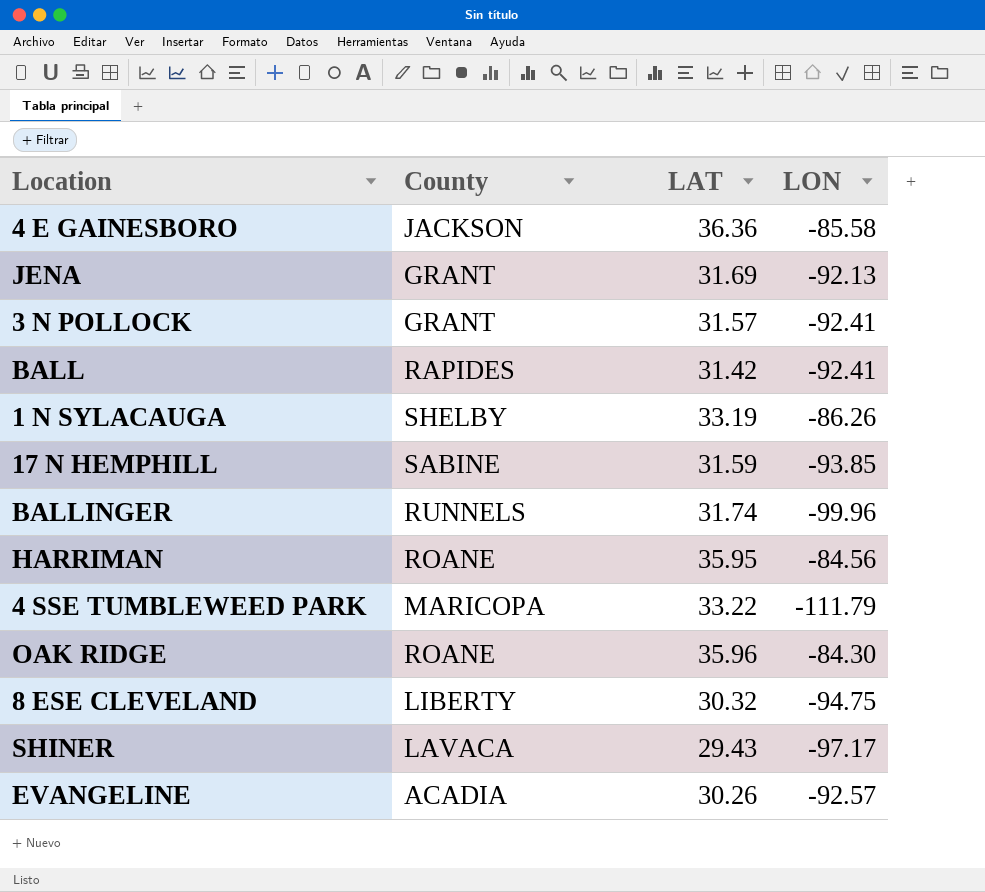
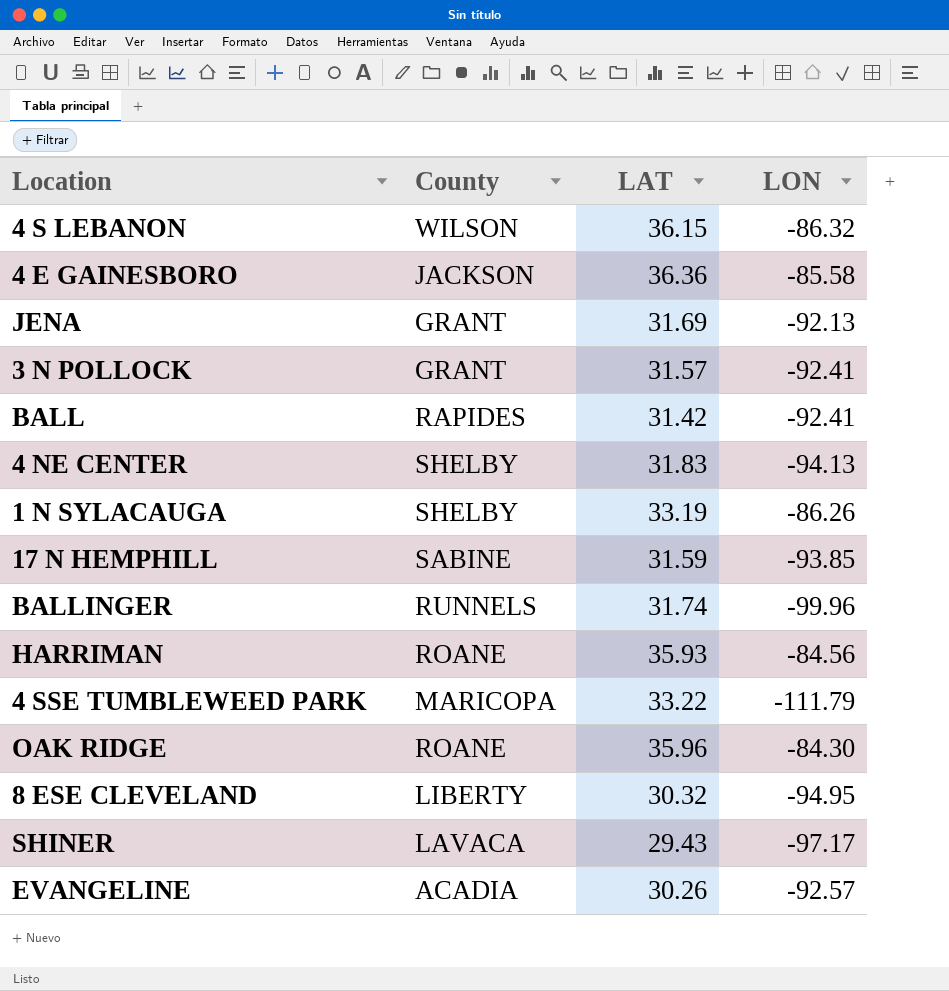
row 4 S LEBANON: none -> WILSON | 36.15 | -86.32
row 4 NE CENTER: none -> SHELBY | 31.83 | -94.13
HARRIMAN | LAT: 35.95 -> 35.93
8 ESE CLEVELAND | LON: -94.75 -> -94.95

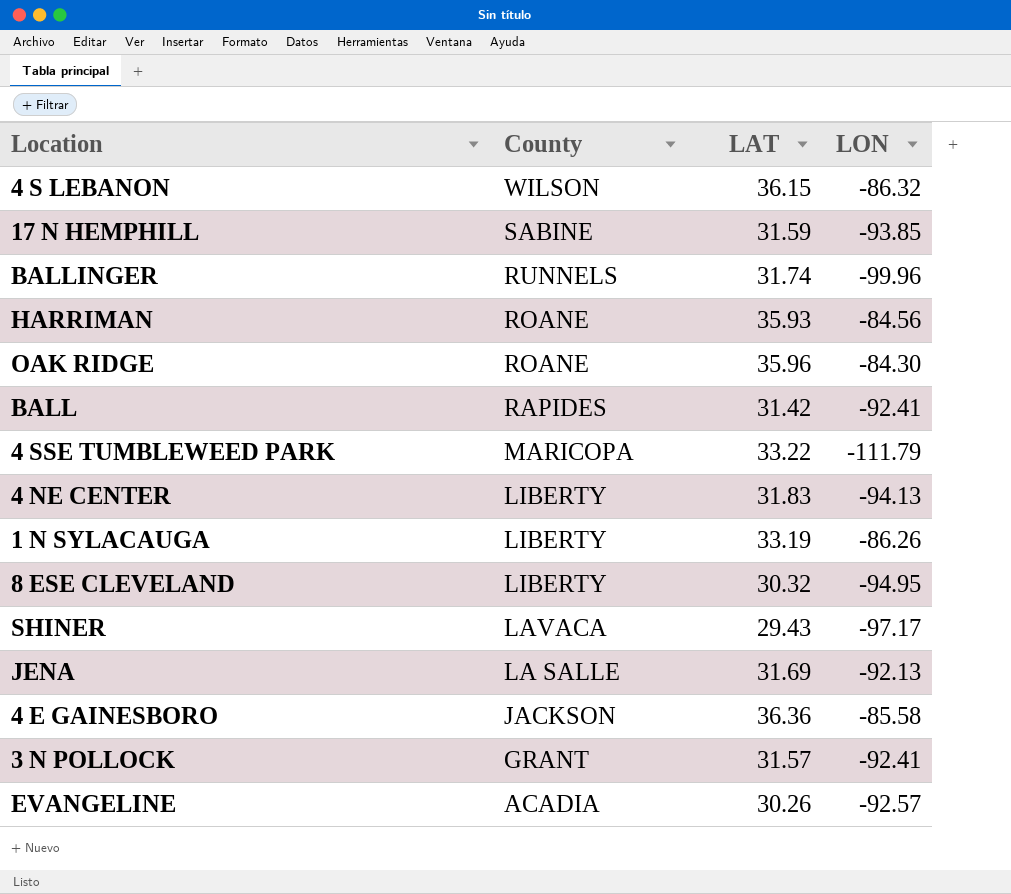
row order: none -> County descending
4 NE CENTER | County: SHELBY -> LIBERTY
1 N SYLACAUGA | County: SHELBY -> LIBERTY
JENA | County: GRANT -> LA SALLE

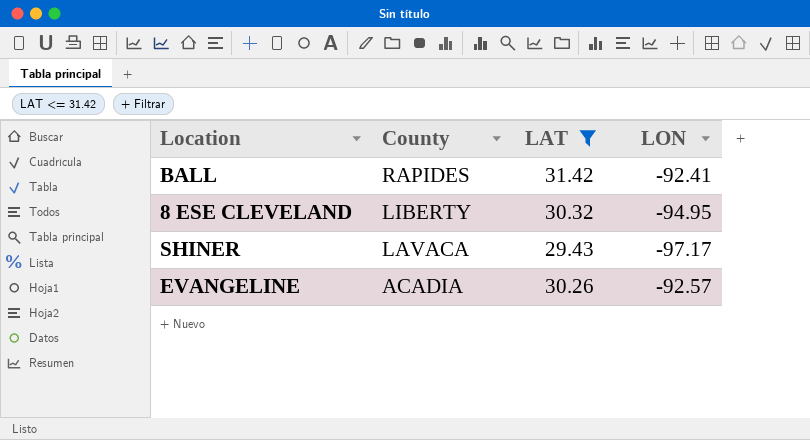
filter: none -> LAT <= 31.42

